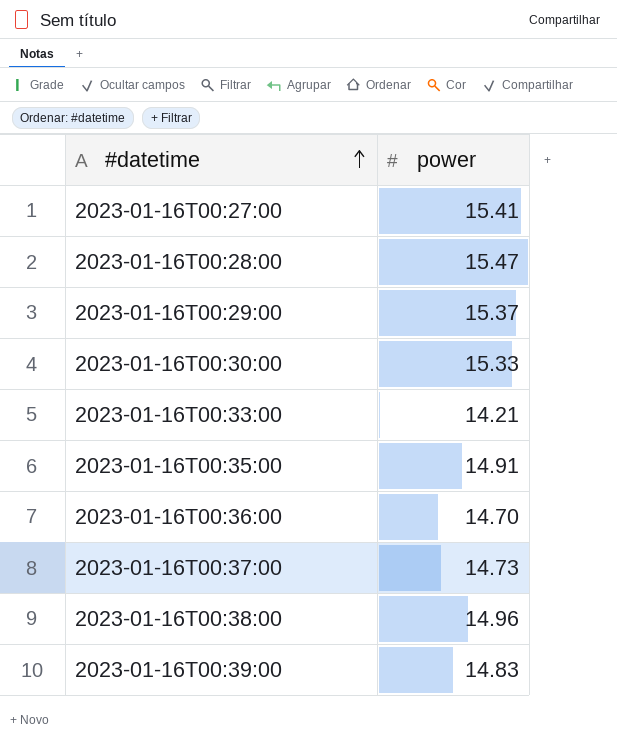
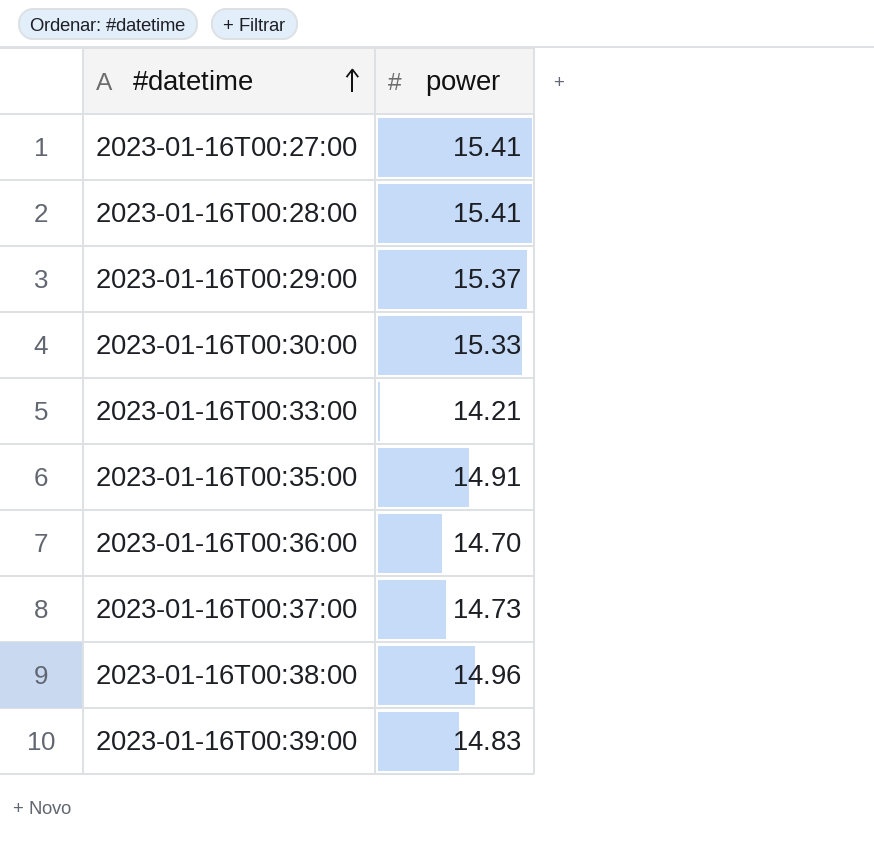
2023-01-16T00:28:00 | power: 15.47 -> 15.41

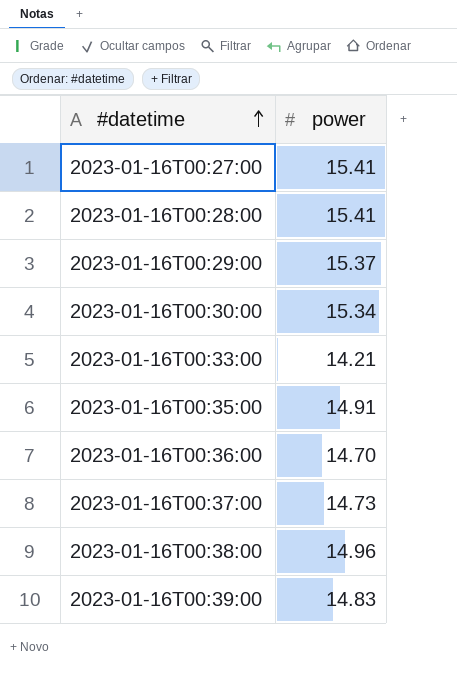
2023-01-16T00:30:00 | power: 15.33 -> 15.34

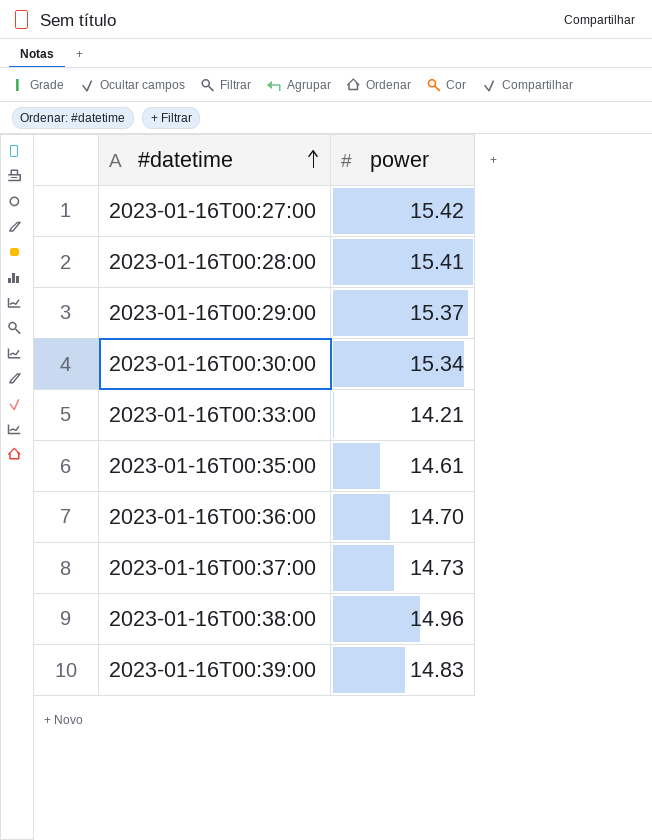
2023-01-16T00:27:00 | power: 15.41 -> 15.42
2023-01-16T00:35:00 | power: 14.91 -> 14.61

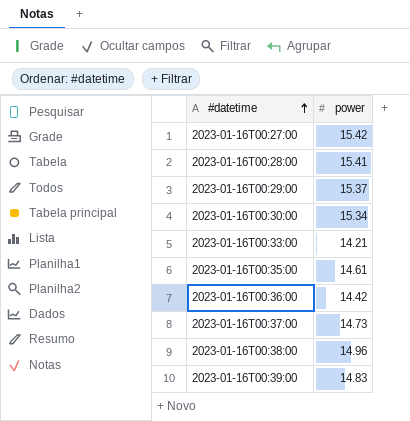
2023-01-16T00:36:00 | power: 14.70 -> 14.42

